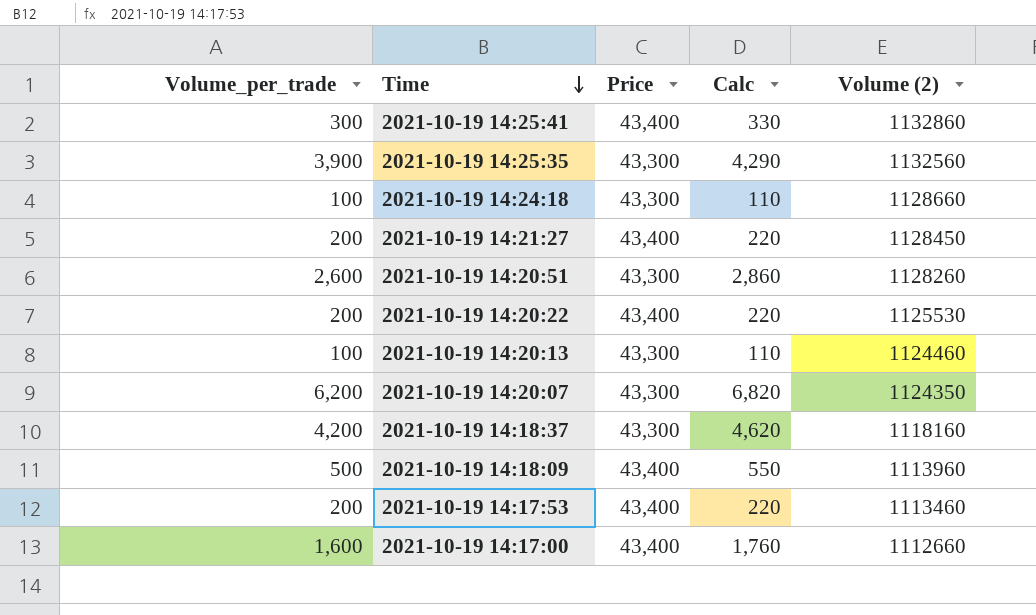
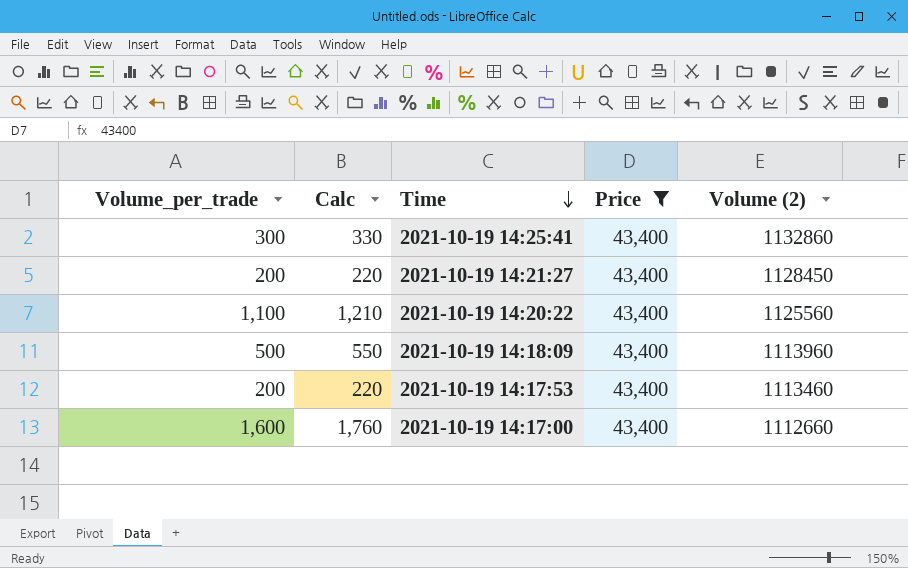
filter: none -> Price = 43,400
column Calc | position: 4 -> 2
2021-10-19 14:20:22 | Volume_per_trade: 200 -> 1,100
2021-10-19 14:20:22 | Calc: 220 -> 1,210
2021-10-19 14:20:22 | Volume (2): 1125530 -> 1125560

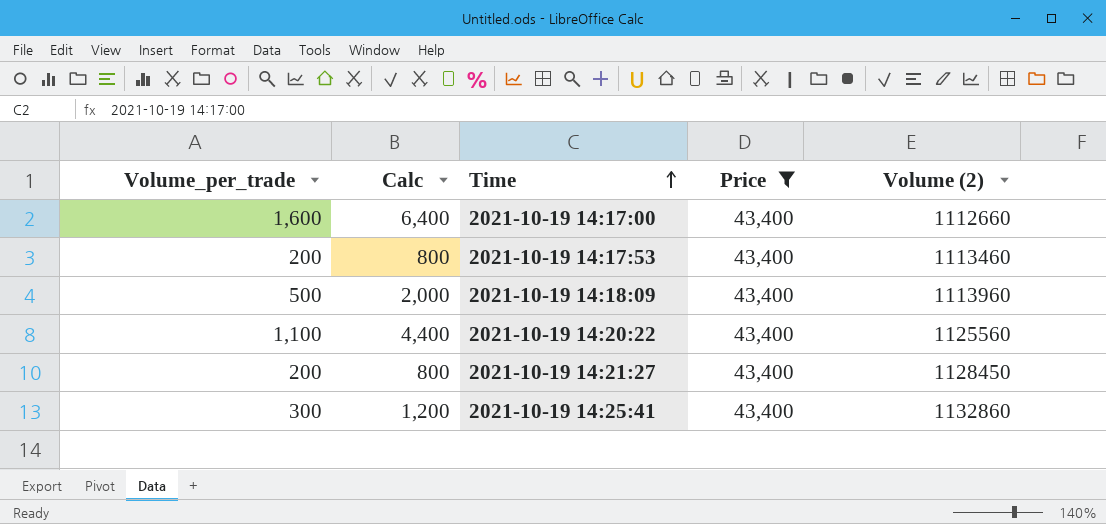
row order: Time descending -> Time ascending
column Calc | formula: [Volume_per_trade] * 1.1 -> [Volume_per_trade] * 4

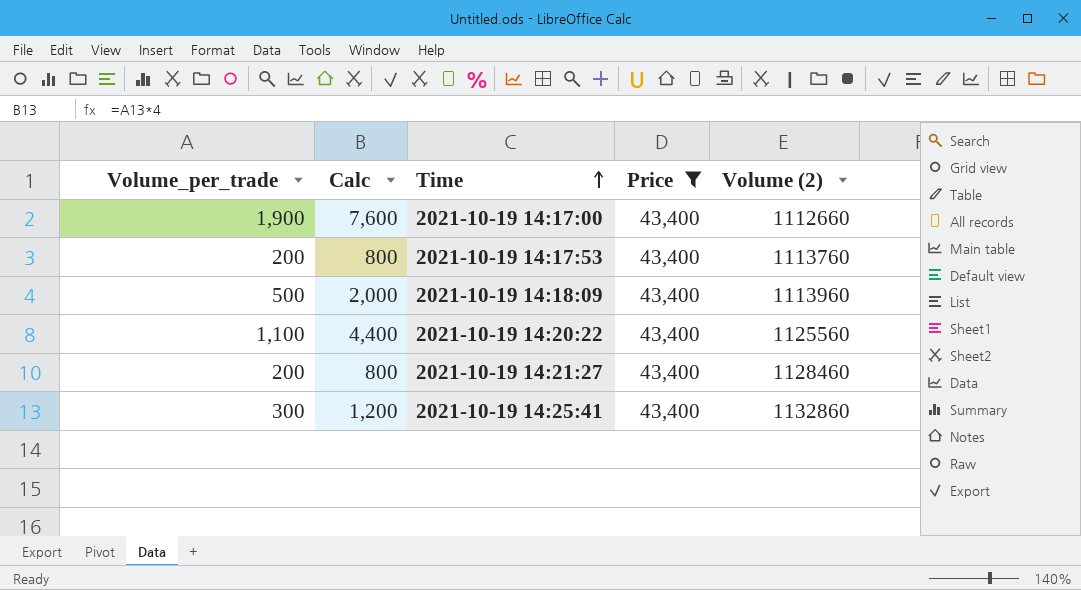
2021-10-19 14:17:00 | Volume_per_trade: 1,600 -> 1,900
2021-10-19 14:17:00 | Calc: 6,400 -> 7,600
2021-10-19 14:17:53 | Volume (2): 1113460 -> 1113760
2021-10-19 14:21:27 | Volume (2): 1128450 -> 1128460

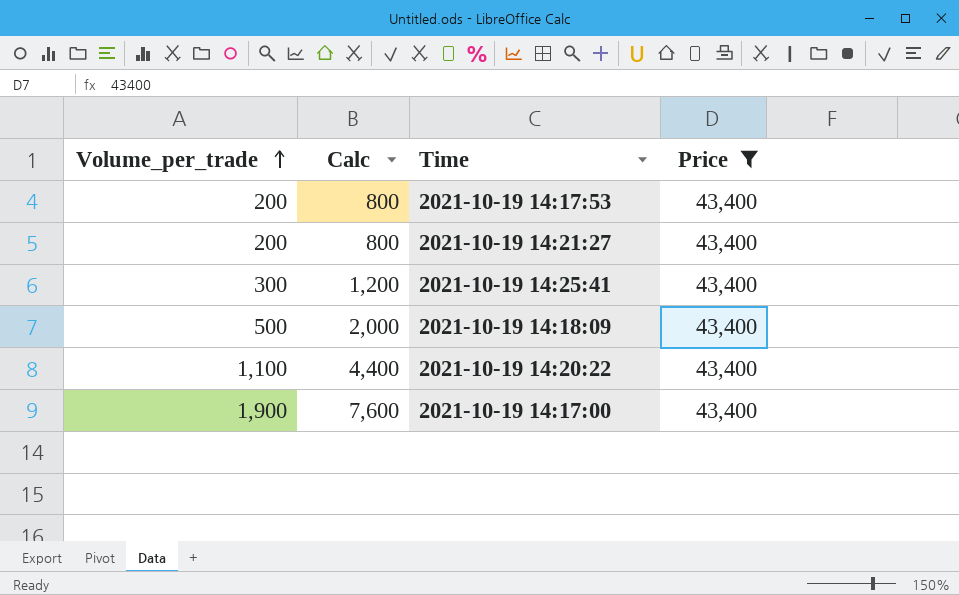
row order: Time ascending -> Volume_per_trade ascending
column Volume (2) | position: 5 -> none

